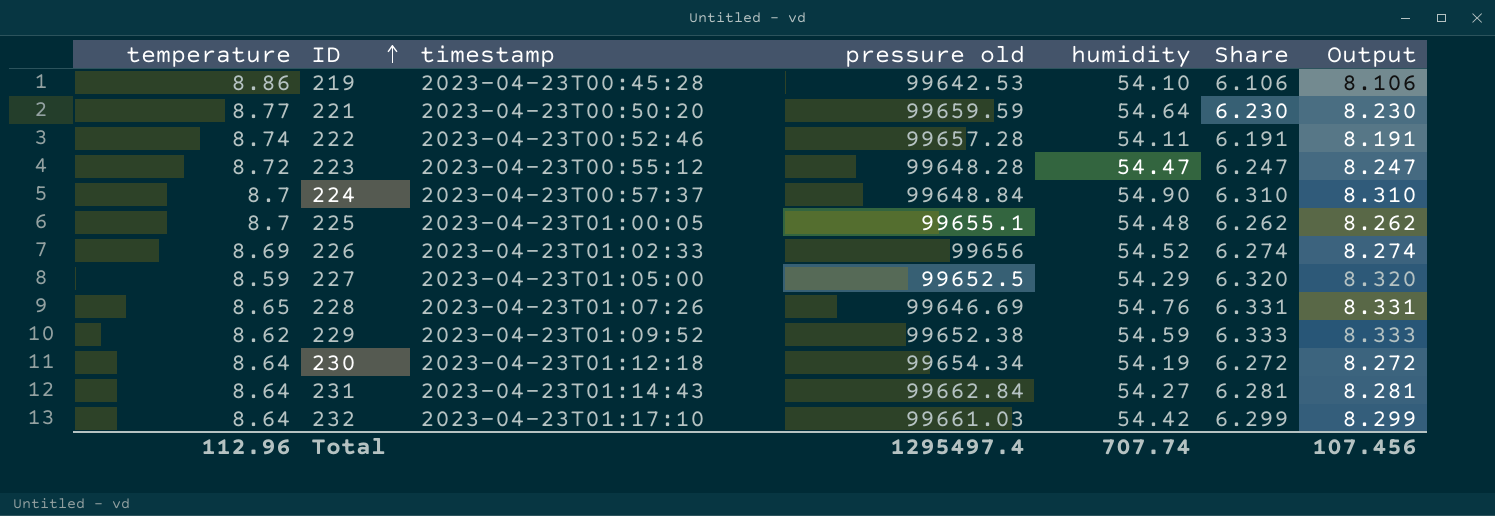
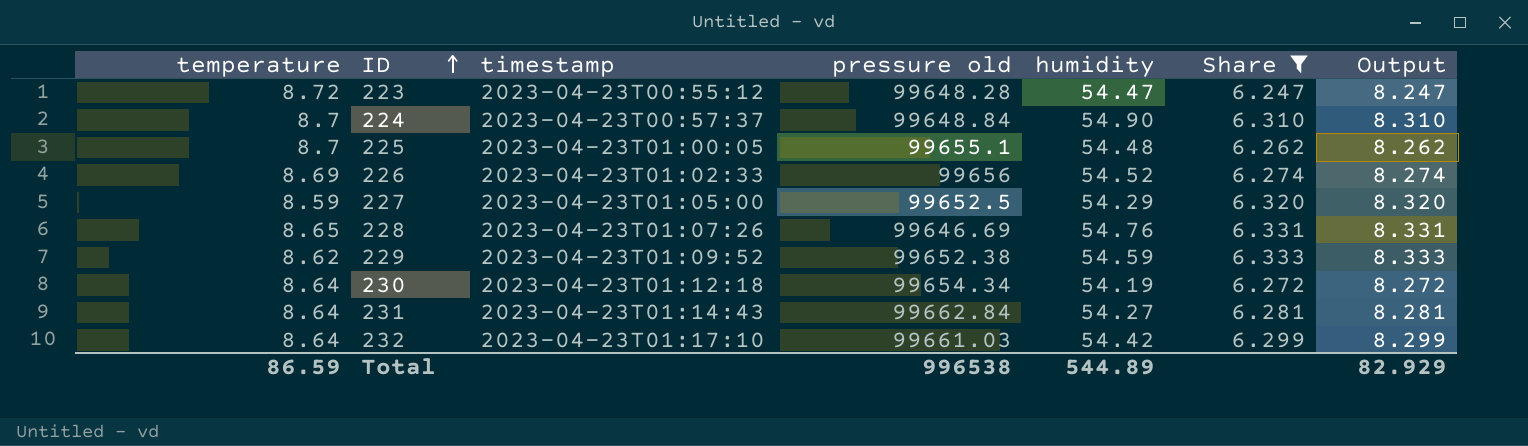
filter: none -> Share >= 6.247
Total | temperature: 112.96 -> 86.59
Total | pressure old: 1295497.4 -> 996538
Total | humidity: 707.74 -> 544.89
Total | Output: 107.456 -> 82.929

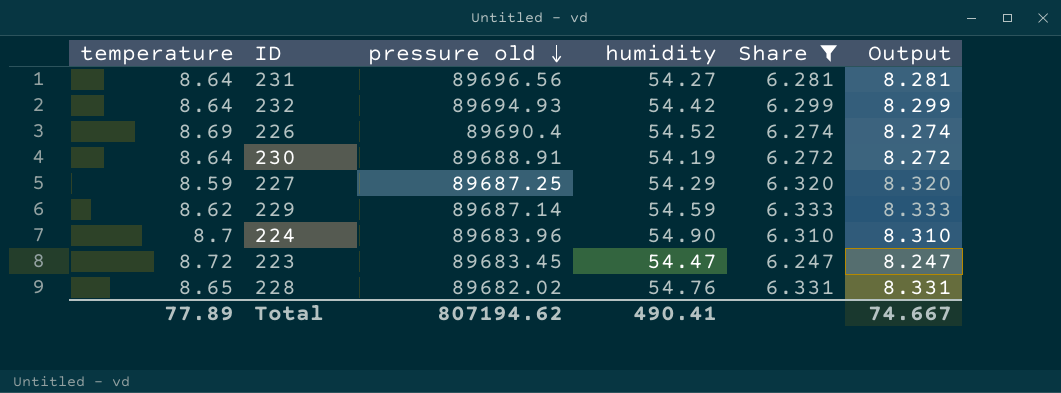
row order: ID ascending -> pressure old descending
column timestamp | position: 3 -> none
row 225: 8.7 | 2023-04-23T01:00:05 | 99655.1 | 54.48 | 6.262 | 8.262 -> none
231 | pressure old: 99662.84 -> 89696.56
232 | pressure old: 99661.03 -> 89694.93
226 | pressure old: 99656 -> 89690.4
230 | pressure old: 99654.34 -> 89688.91
227 | pressure old: 99652.5 -> 89687.25
229 | pressure old: 99652.38 -> 89687.14
224 | pressure old: 99648.84 -> 89683.96
223 | pressure old: 99648.28 -> 89683.45
228 | pressure old: 99646.69 -> 89682.02
Total | temperature: 86.59 -> 77.89
Total | pressure old: 996538 -> 807194.62
Total | humidity: 544.89 -> 490.41
Total | Output: 82.929 -> 74.667

